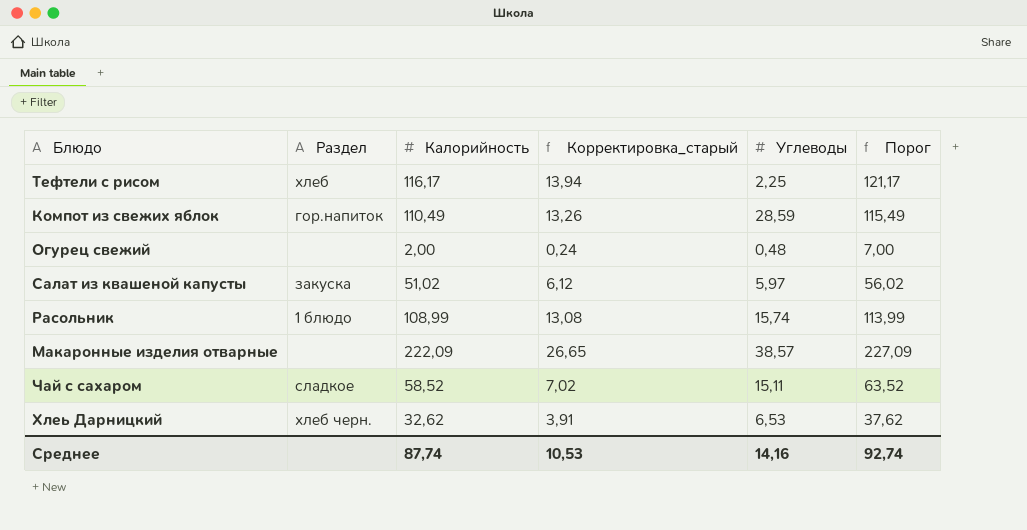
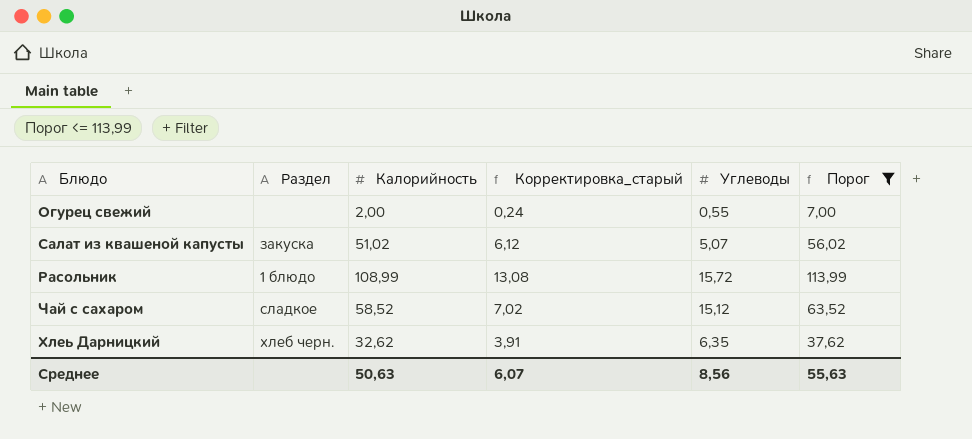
filter: none -> Порог <= 113,99
Огурец свежий | Углеводы: 0,48 -> 0,55
Салат из квашеной капусты | Углеводы: 5,97 -> 5,07
Расольник | Углеводы: 15,74 -> 15,72
Чай с сахаром | Углеводы: 15,11 -> 15,12
Хлеь Дарницкий | Углеводы: 6,53 -> 6,35
Среднее | Калорийность: 87,74 -> 50,63
Среднее | Корректировка_старый: 10,53 -> 6,07
Среднее | Углеводы: 14,16 -> 8,56
Среднее | Порог: 92,74 -> 55,63

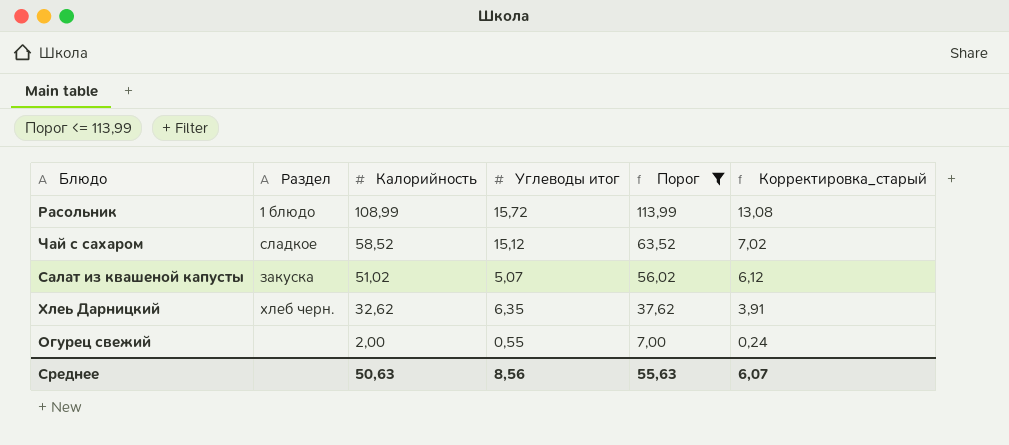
row order: none -> Калорийность descending
column name: Углеводы -> Углеводы итог
column Корректировка_старый | position: 4 -> 6

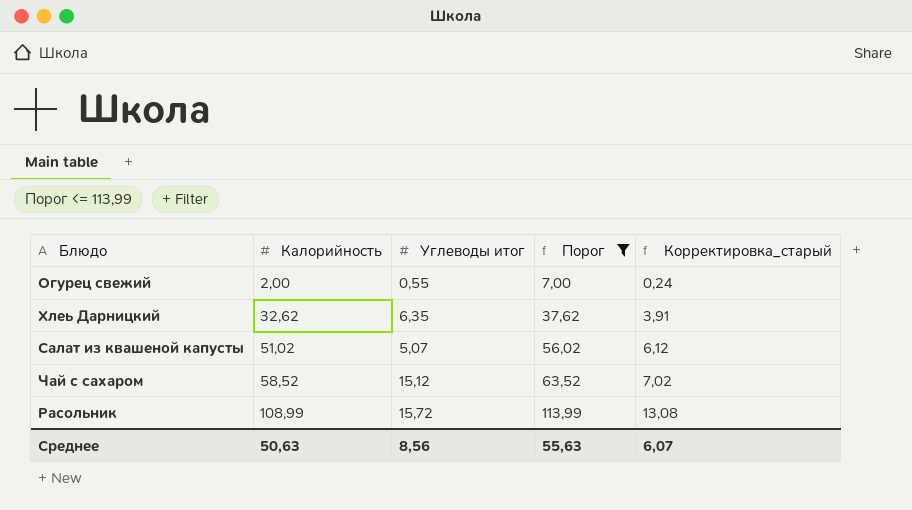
row order: Калорийность descending -> Калорийность ascending
column Раздел | position: 2 -> none

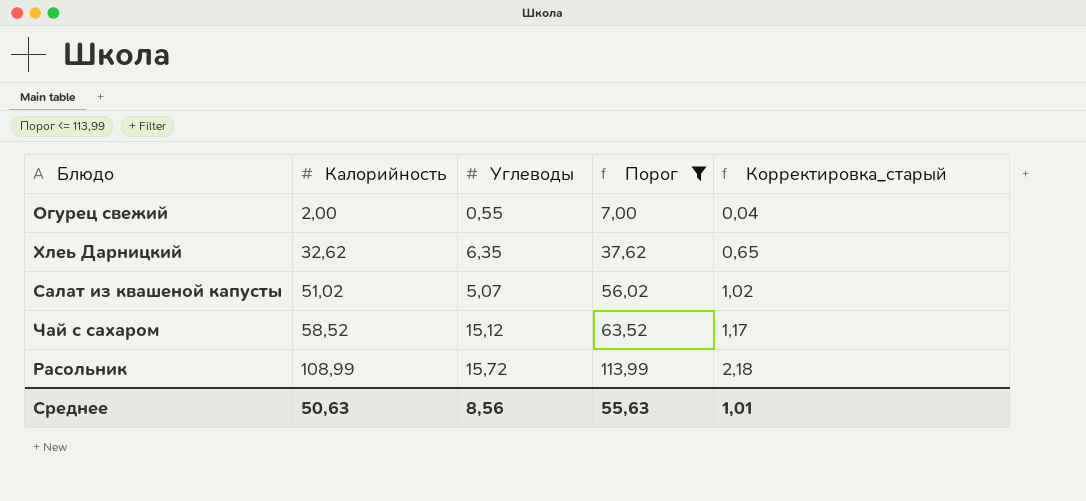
column name: Углеводы итог -> Углеводы
column Корректировка_старый | formula: [Калорийность] * 0,12 -> [Калорийность] * 0,02
Среднее | Корректировка_старый: 6,07 -> 1,01

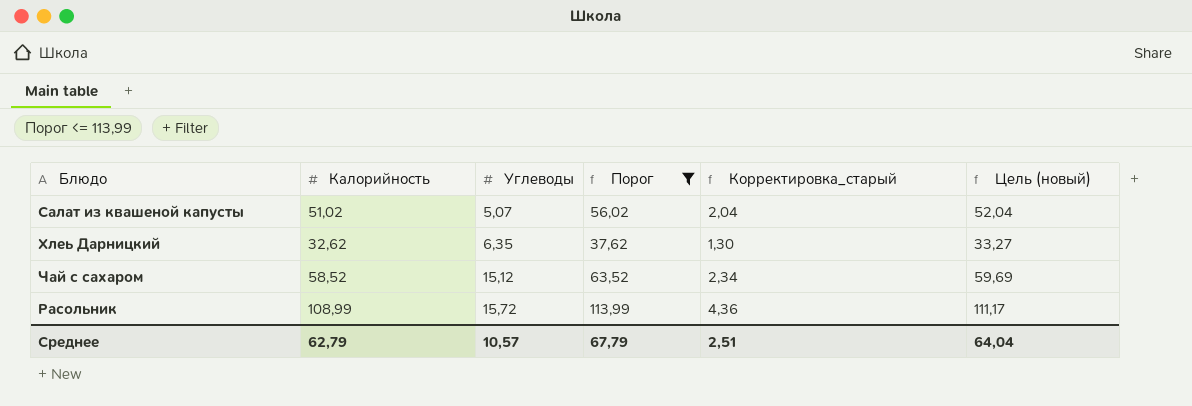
row order: Калорийность ascending -> Углеводы ascending
column Корректировка_старый | formula: [Калорийность] * 0,02 -> [Калорийность] * 0,04
column Цель (новый) | formula: none -> [Калорийность] * 1,02
row Огурец свежий: 2,00 | 0,55 | 7,00 | 0,04 -> none
Среднее | Калорийность: 50,63 -> 62,79
Среднее | Углеводы: 8,56 -> 10,57
Среднее | Порог: 55,63 -> 67,79
Среднее | Корректировка_старый: 1,01 -> 2,51

